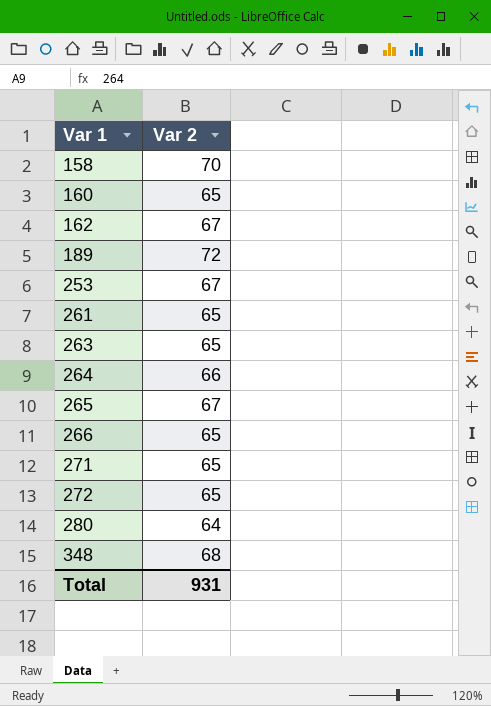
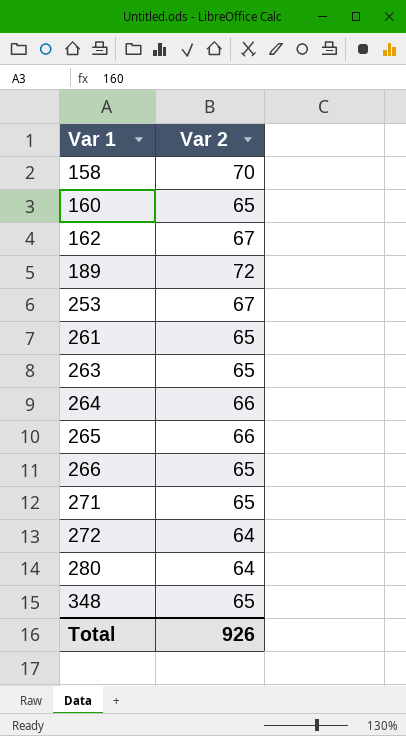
265 | Var 2: 67 -> 66
272 | Var 2: 65 -> 64
348 | Var 2: 68 -> 65
Total | Var 2: 931 -> 926

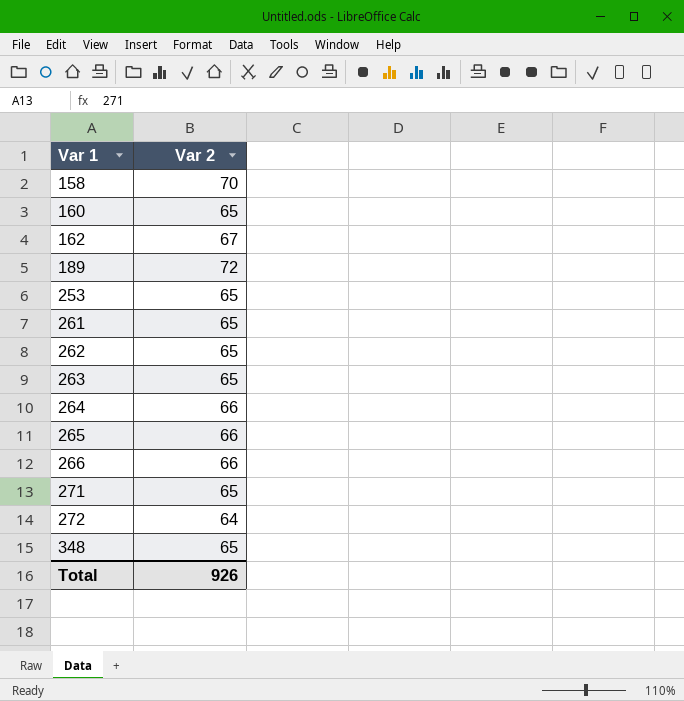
row 280: 64 -> none
253 | Var 2: 67 -> 65
row 262: none -> 65
266 | Var 2: 65 -> 66

